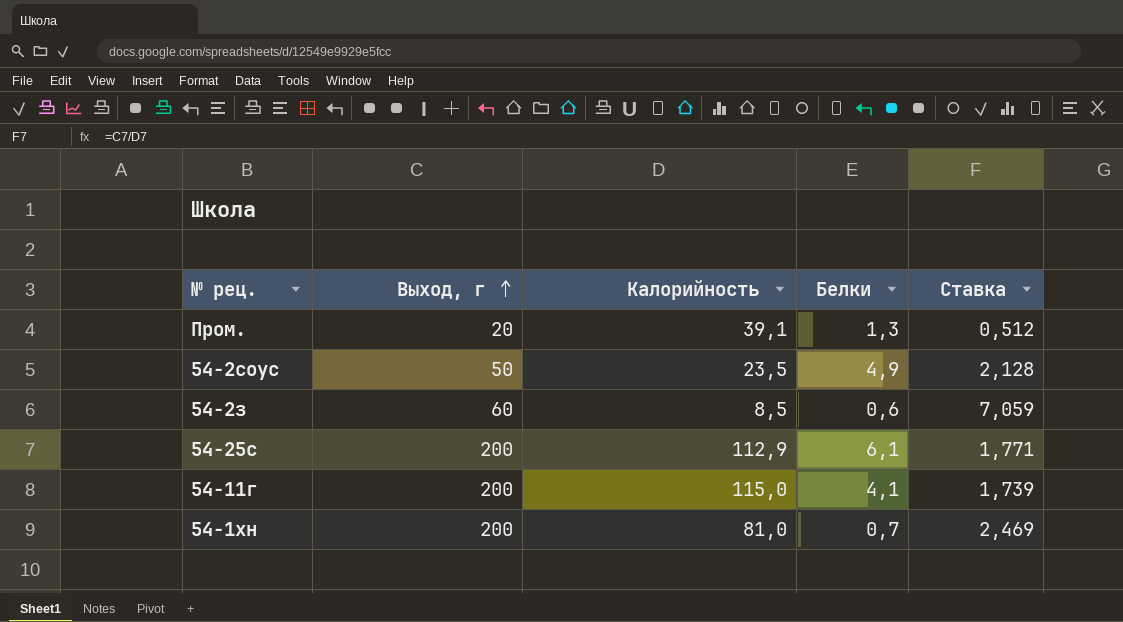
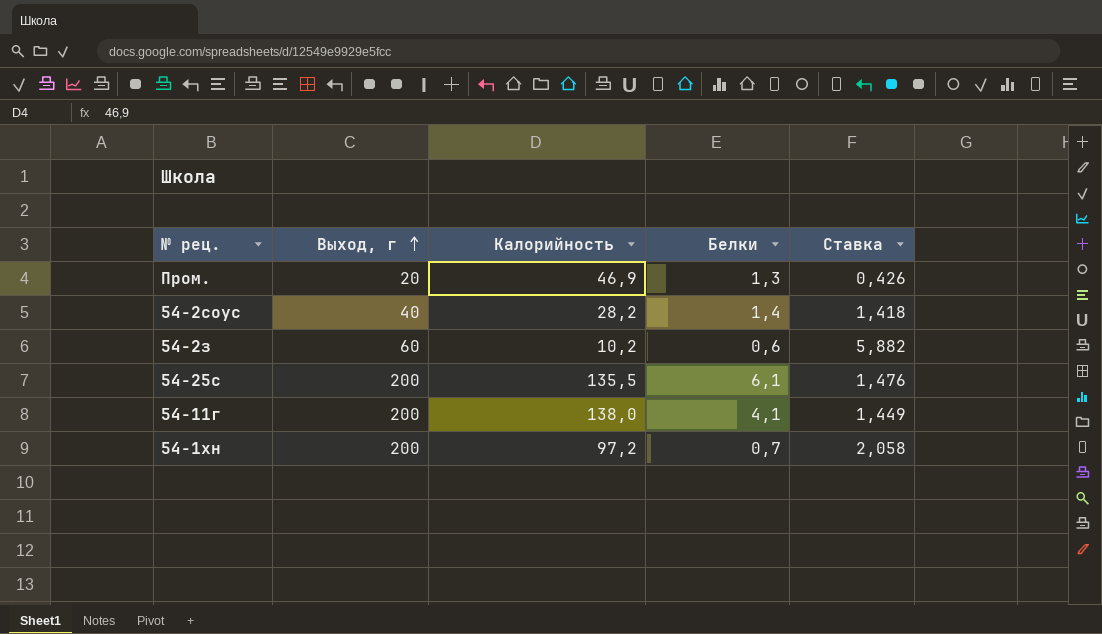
Пром. | Калорийность: 39,1 -> 46,9
Пром. | Ставка: 0,512 -> 0,426
54-2соус | Выход, г: 50 -> 40
54-2соус | Калорийность: 23,5 -> 28,2
54-2соус | Белки: 4,9 -> 1,4
54-2соус | Ставка: 2,128 -> 1,418
54-2з | Калорийность: 8,5 -> 10,2
54-2з | Ставка: 7,059 -> 5,882
54-25с | Калорийность: 112,9 -> 135,5
54-25с | Ставка: 1,771 -> 1,476
54-11г | Калорийность: 115,0 -> 138,0
54-11г | Ставка: 1,739 -> 1,449
54-1хн | Калорийность: 81,0 -> 97,2
54-1хн | Ставка: 2,469 -> 2,058

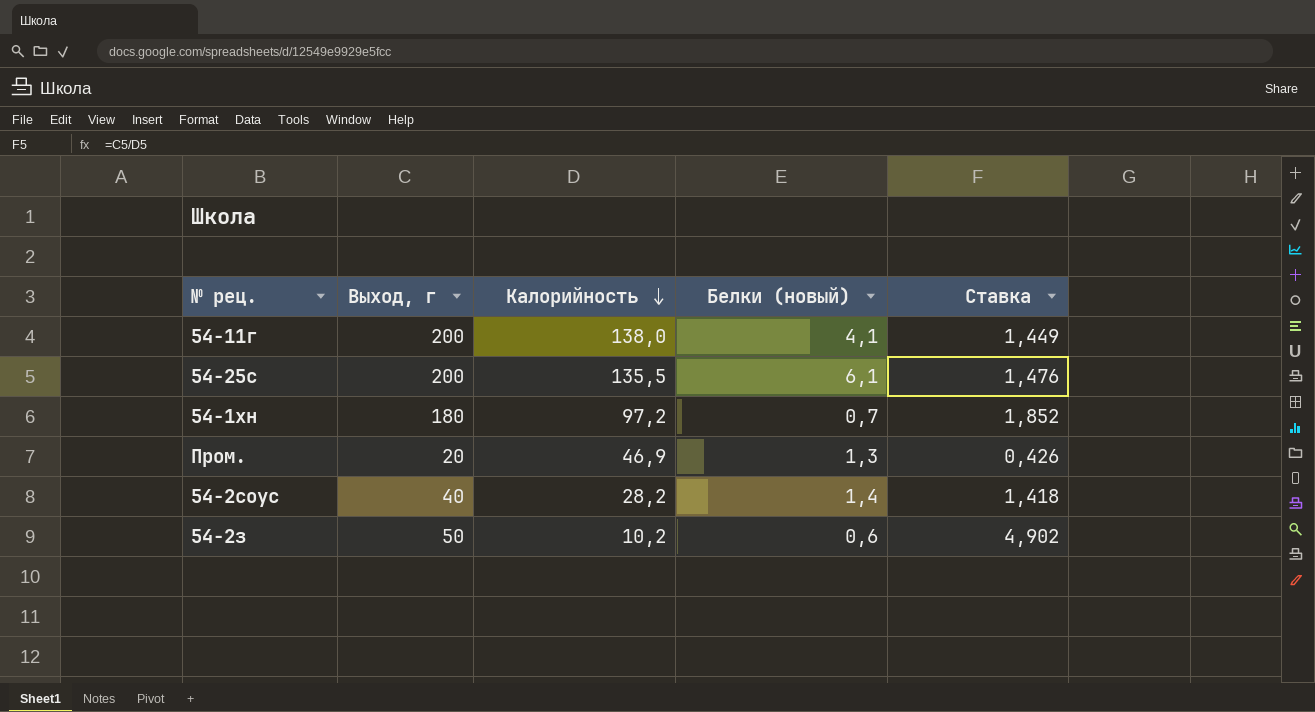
row order: Выход, г ascending -> Калорийность descending
column name: Белки -> Белки (новый)
54-1хн | Выход, г: 200 -> 180
54-1хн | Ставка: 2,058 -> 1,852
54-2з | Выход, г: 60 -> 50
54-2з | Ставка: 5,882 -> 4,902

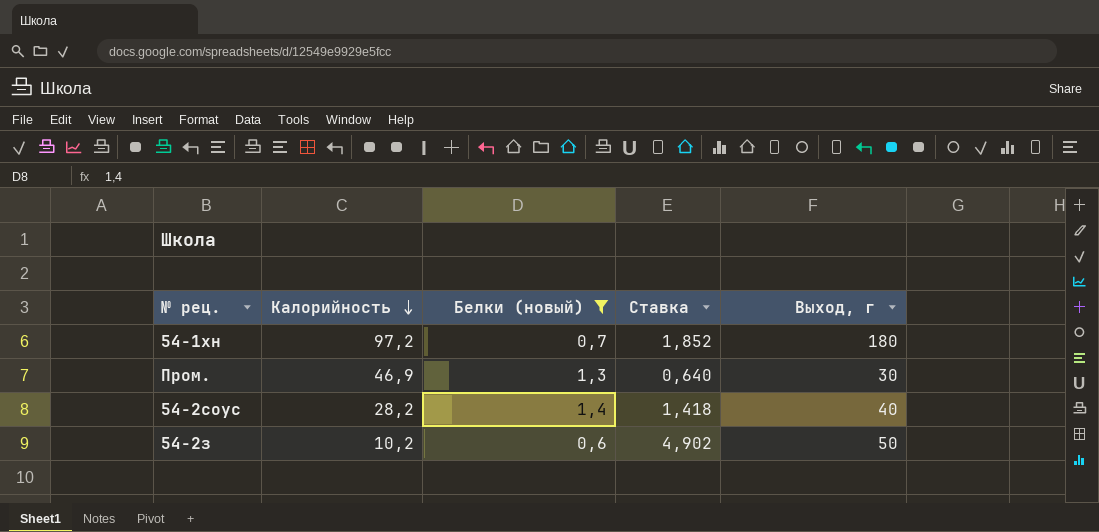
filter: none -> Белки (новый) <= 1,4
column Выход, г | position: 2 -> 5
Пром. | Ставка: 0,426 -> 0,640
Пром. | Выход, г: 20 -> 30

